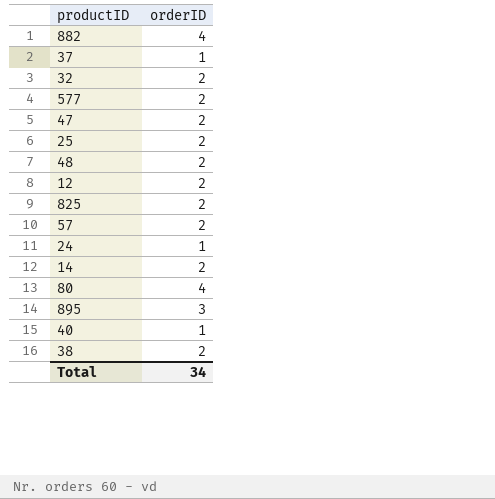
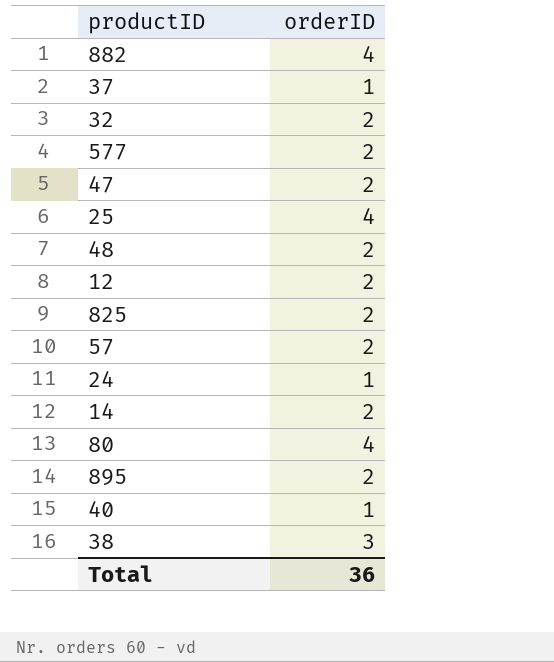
25 | orderID: 2 -> 4
895 | orderID: 3 -> 2
38 | orderID: 2 -> 3
Total | orderID: 34 -> 36

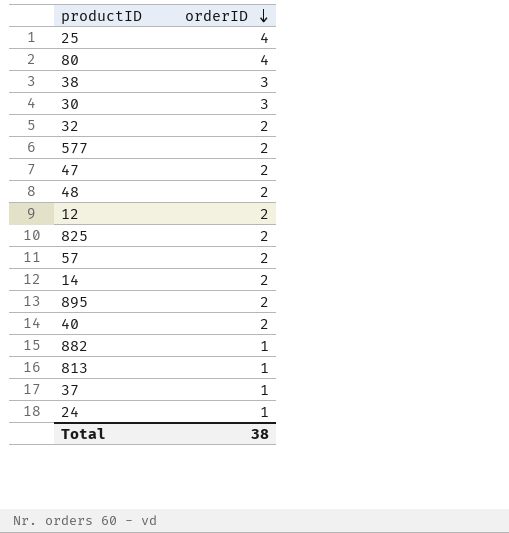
row order: none -> orderID descending
row 30: none -> 3
40 | orderID: 1 -> 2
882 | orderID: 4 -> 1
row 813: none -> 1
Total | orderID: 36 -> 38

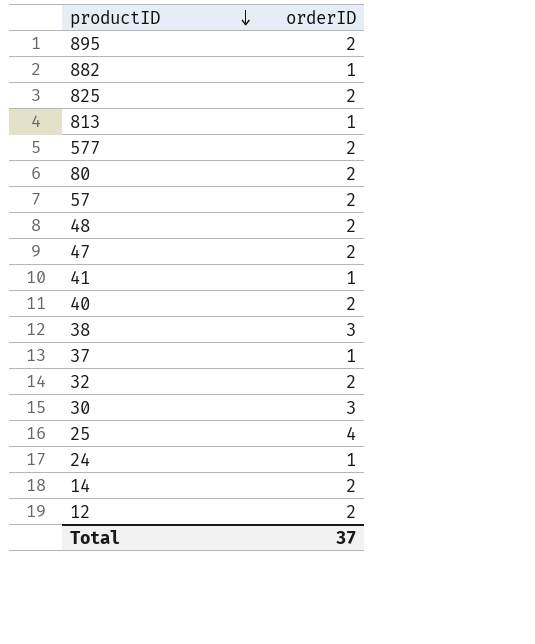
row order: orderID descending -> productID descending
80 | orderID: 4 -> 2
row 41: none -> 1
Total | orderID: 38 -> 37

